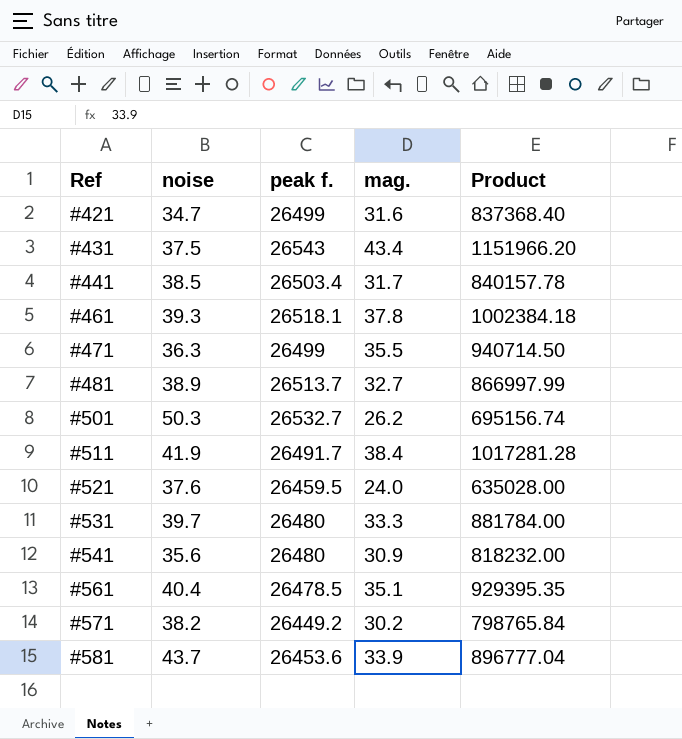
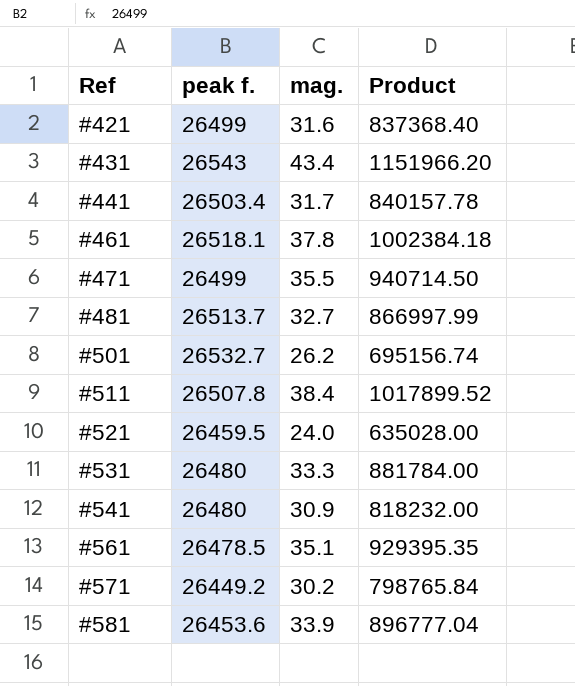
column noise | position: 2 -> none
#511 | peak f.: 26491.7 -> 26507.8
#511 | Product: 1017281.28 -> 1017899.52

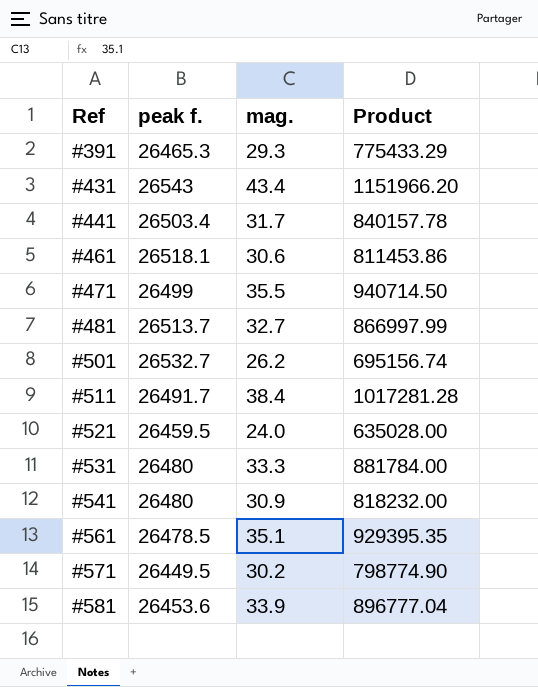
row #421: 26499 | 31.6 | 837368.40 -> none
row #391: none -> 26465.3 | 29.3 | 775433.29
#461 | mag.: 37.8 -> 30.6
#461 | Product: 1002384.18 -> 811453.86
#511 | peak f.: 26507.8 -> 26491.7
#511 | Product: 1017899.52 -> 1017281.28
#571 | peak f.: 26449.2 -> 26449.5
#571 | Product: 798765.84 -> 798774.90

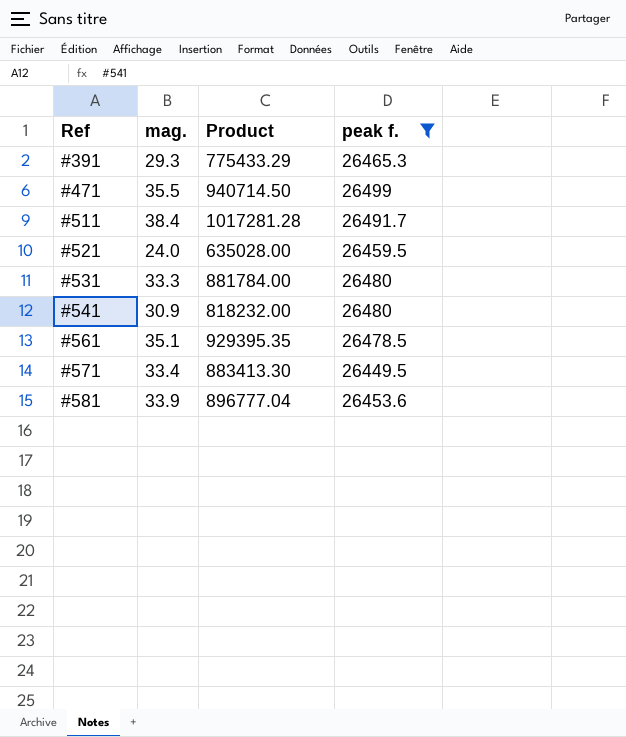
filter: none -> peak f. <= 26499
column peak f. | position: 2 -> 4
#571 | mag.: 30.2 -> 33.4
#571 | Product: 798774.90 -> 883413.30

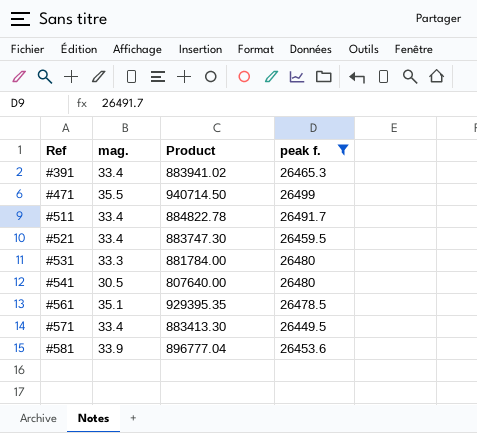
#391 | mag.: 29.3 -> 33.4
#391 | Product: 775433.29 -> 883941.02
#511 | mag.: 38.4 -> 33.4
#511 | Product: 1017281.28 -> 884822.78
#521 | mag.: 24.0 -> 33.4
#521 | Product: 635028.00 -> 883747.30
#541 | mag.: 30.9 -> 30.5
#541 | Product: 818232.00 -> 807640.00

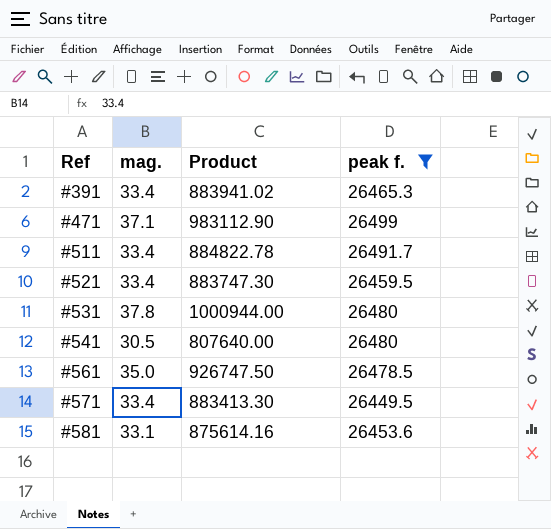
#471 | mag.: 35.5 -> 37.1
#471 | Product: 940714.50 -> 983112.90
#531 | mag.: 33.3 -> 37.8
#531 | Product: 881784.00 -> 1000944.00
#561 | mag.: 35.1 -> 35.0
#561 | Product: 929395.35 -> 926747.50
#581 | mag.: 33.9 -> 33.1
#581 | Product: 896777.04 -> 875614.16

